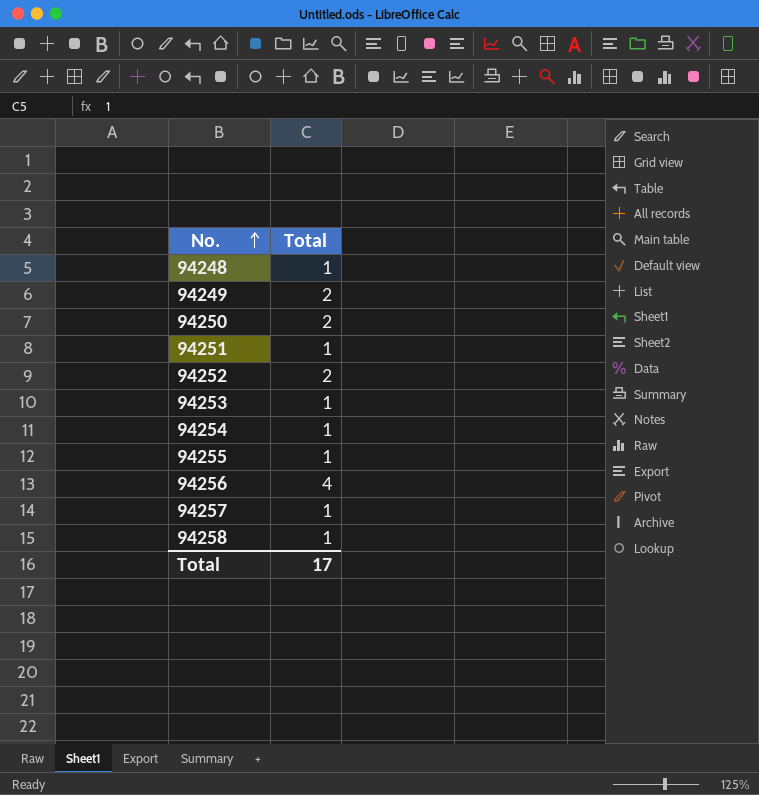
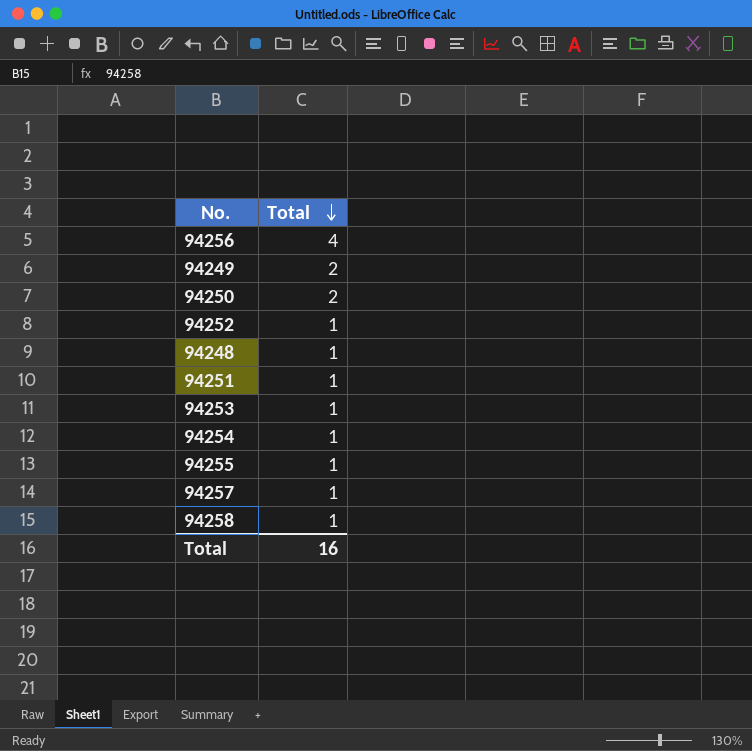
row order: No. ascending -> Total descending
94252 | Total: 2 -> 1
Total | Total: 17 -> 16

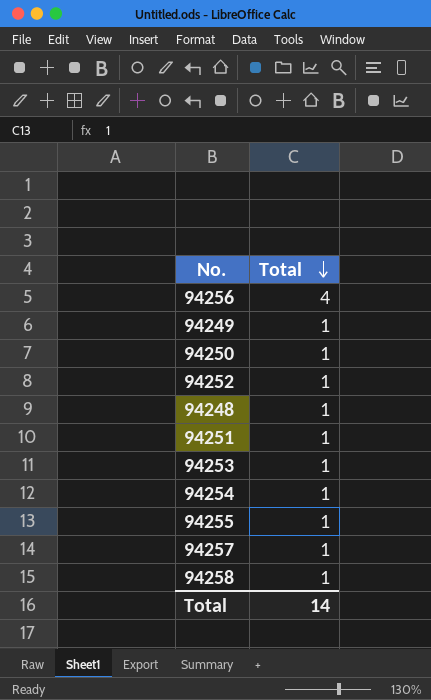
94249 | Total: 2 -> 1
94250 | Total: 2 -> 1
Total | Total: 16 -> 14

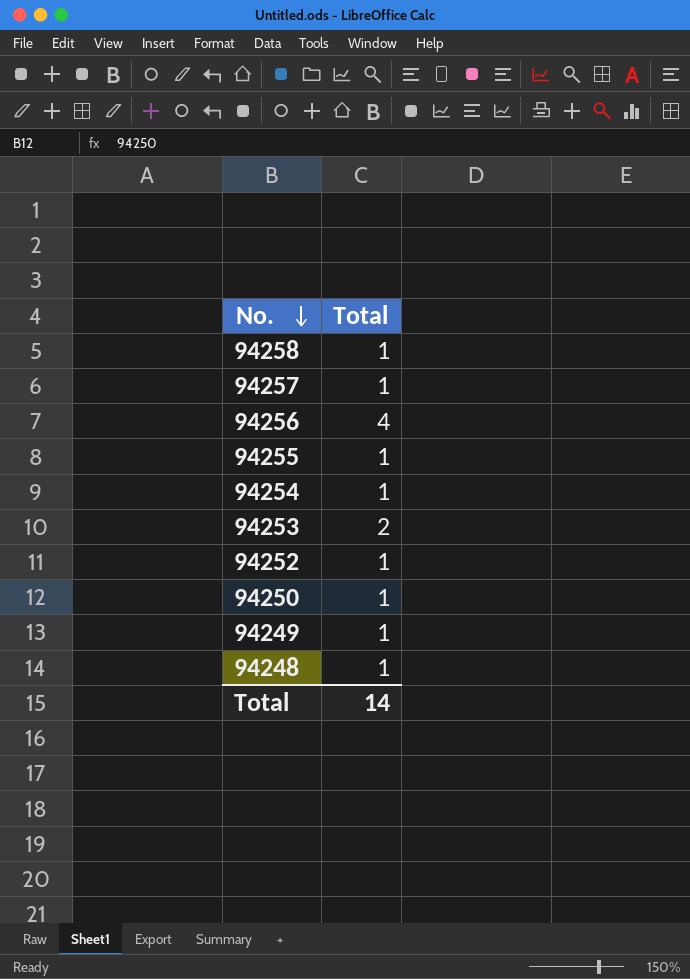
row order: Total descending -> No. descending
row 94251: 1 -> none
94253 | Total: 1 -> 2

